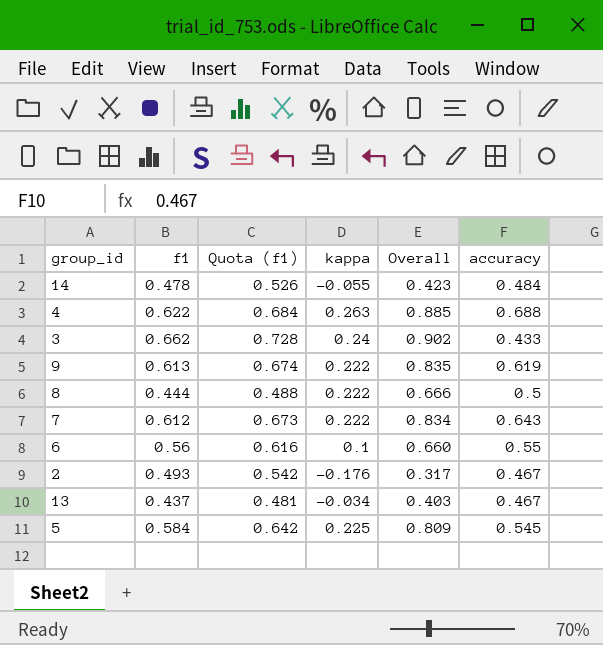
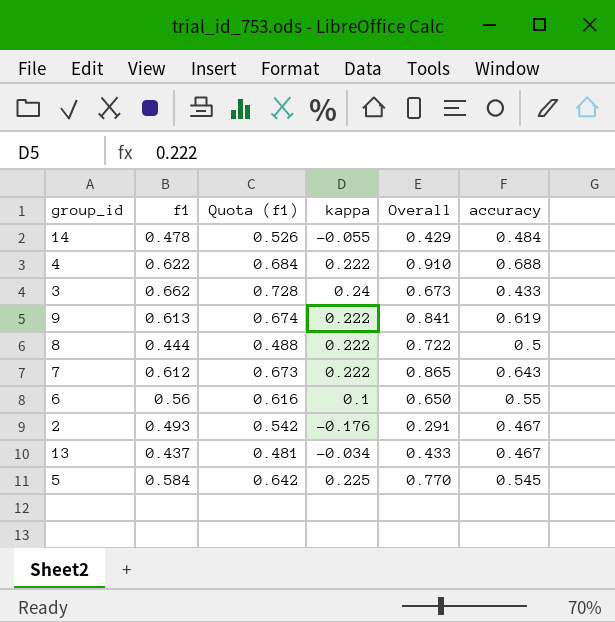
column Overall | formula: [f1] + [kappa] -> [kappa] + [accuracy]
4 | kappa: 0.263 -> 0.222

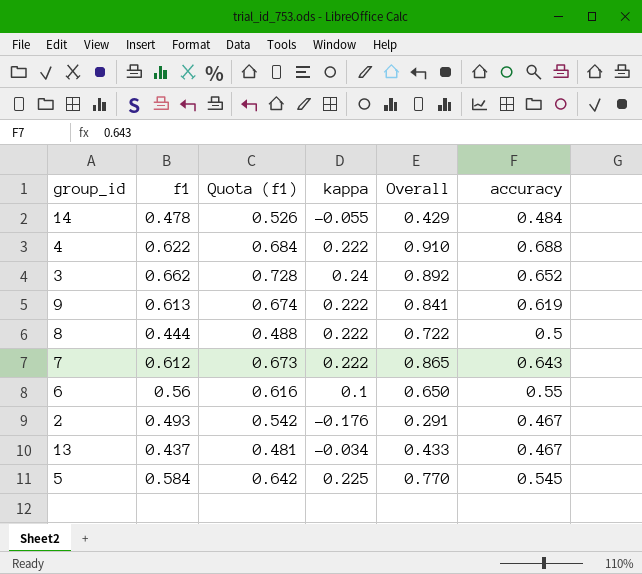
3 | Overall: 0.673 -> 0.892
3 | accuracy: 0.433 -> 0.652

